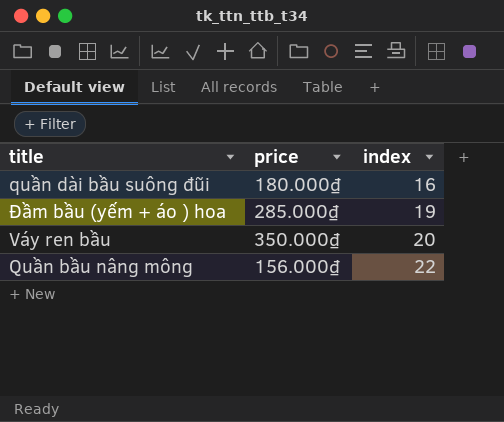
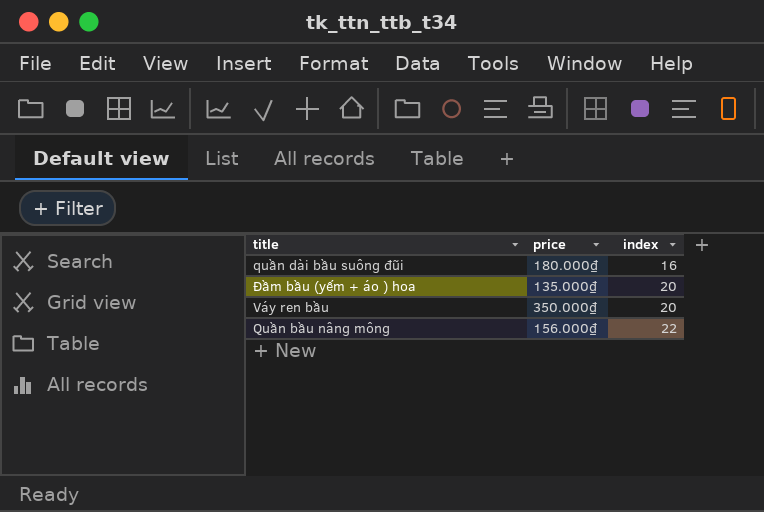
Đầm bầu (yếm + áo ) hoa | price: 285.000₫ -> 135.000₫
Đầm bầu (yếm + áo ) hoa | index: 19 -> 20

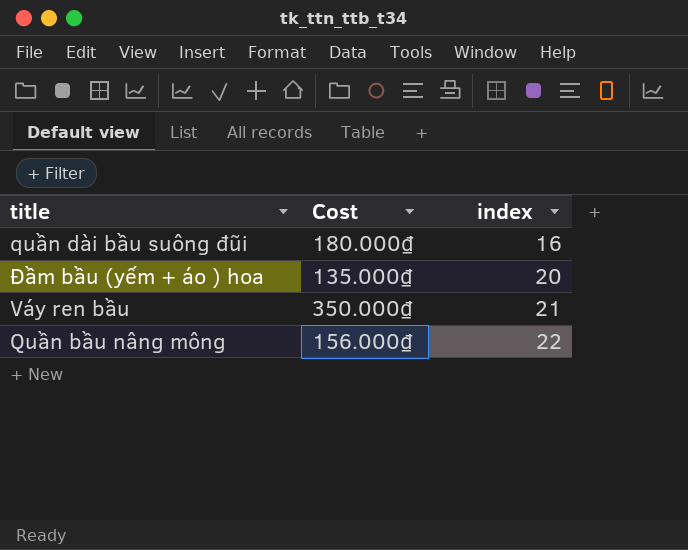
column name: price -> Cost
Váy ren bầu | index: 20 -> 21

